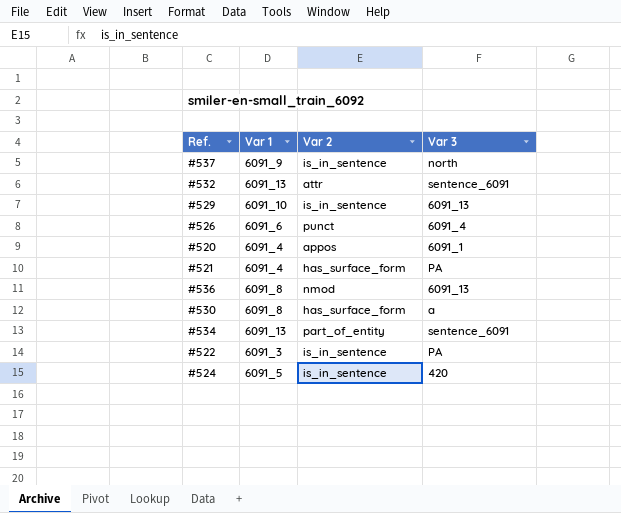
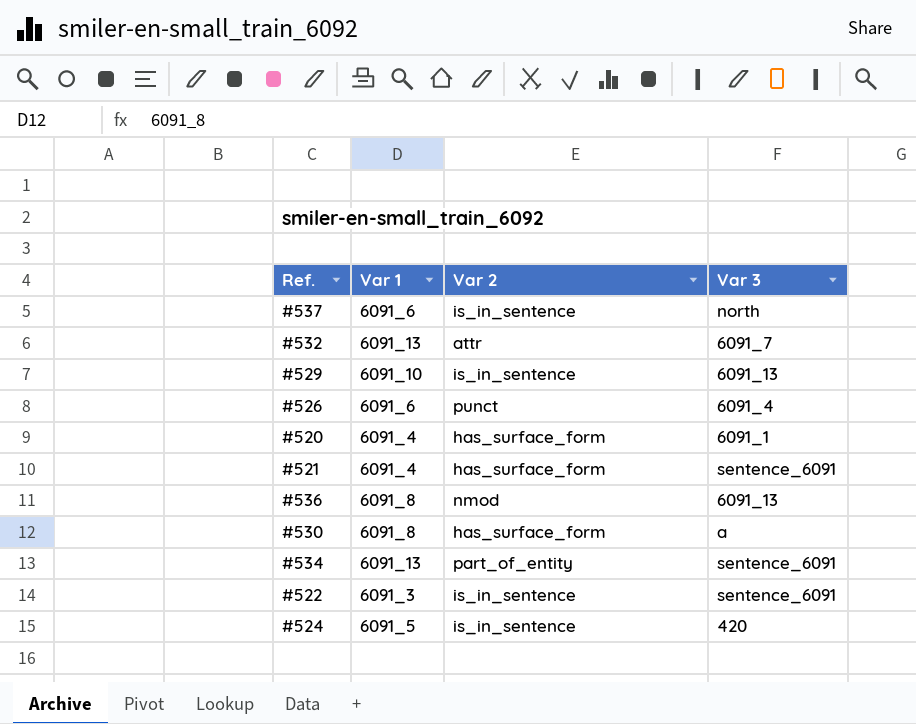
#537 | Var 1: 6091_9 -> 6091_6
#532 | Var 3: sentence_6091 -> 6091_7
#520 | Var 2: appos -> has_surface_form
#521 | Var 3: PA -> sentence_6091
#522 | Var 3: PA -> sentence_6091

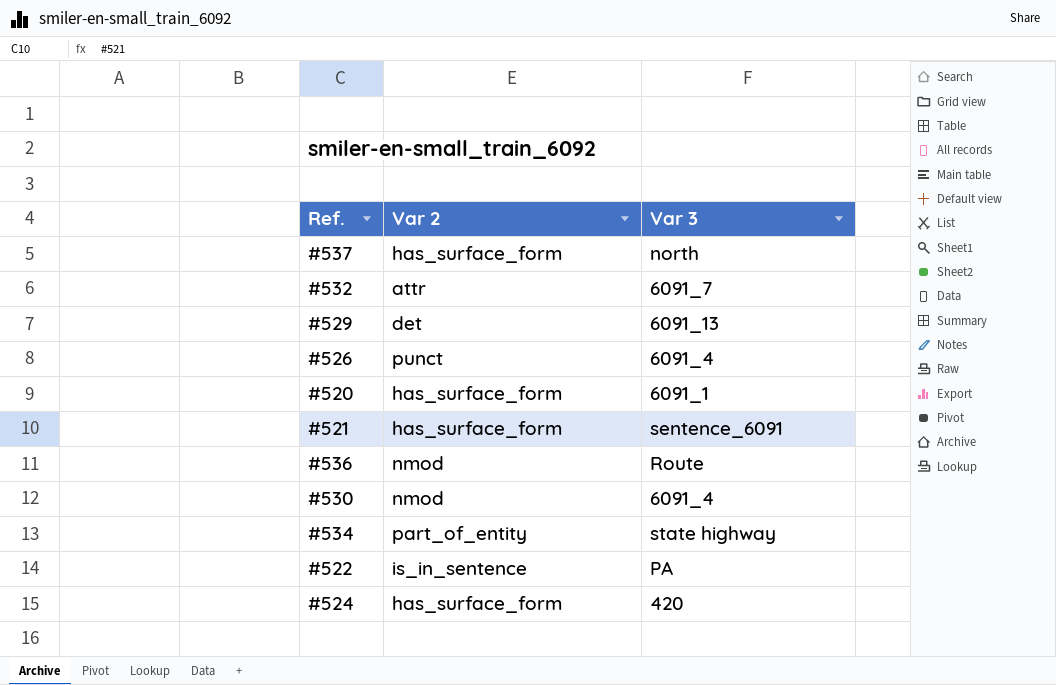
column Var 1 | position: 2 -> none
#537 | Var 2: is_in_sentence -> has_surface_form
#529 | Var 2: is_in_sentence -> det
#536 | Var 3: 6091_13 -> Route
#530 | Var 2: has_surface_form -> nmod
#530 | Var 3: a -> 6091_4
#534 | Var 3: sentence_6091 -> state highway
#522 | Var 3: sentence_6091 -> PA
#524 | Var 2: is_in_sentence -> has_surface_form

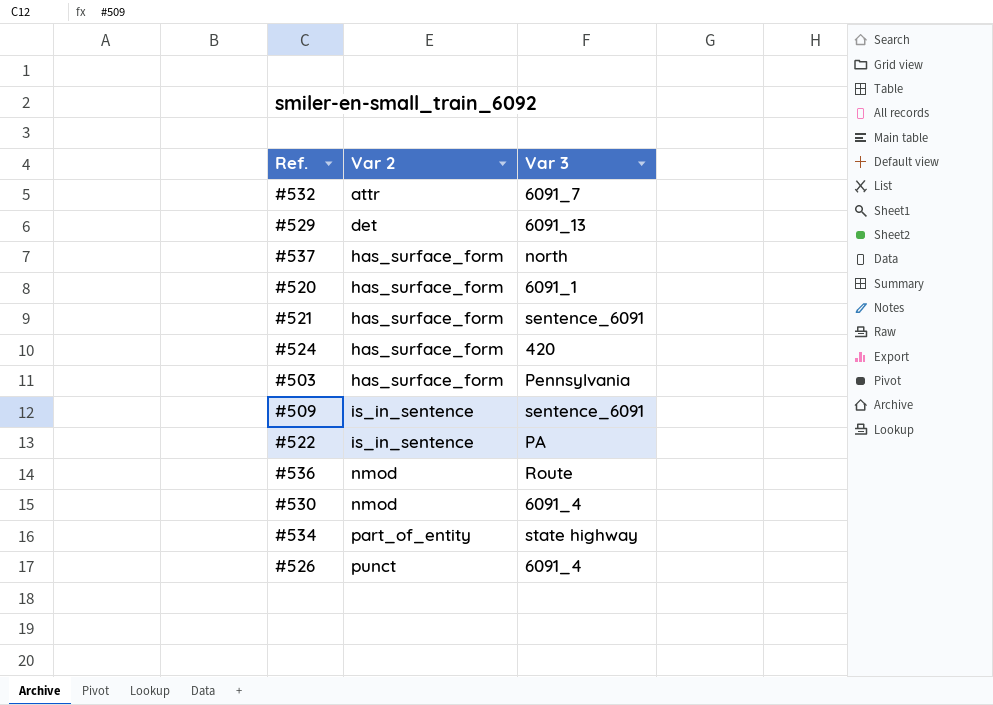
row order: none -> Var 2 ascending
row #503: none -> has_surface_form | Pennsylvania
row #509: none -> is_in_sentence | sentence_6091

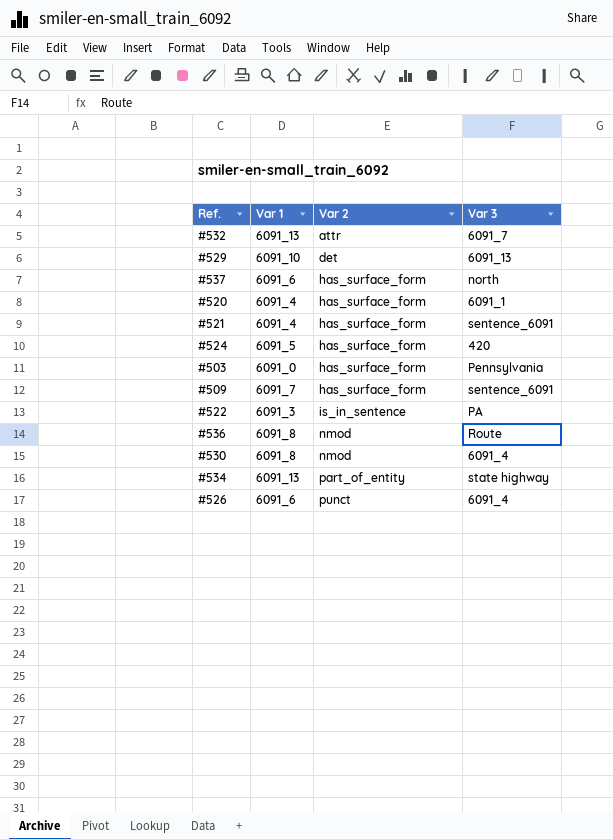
column Var 1 | position: none -> 2
#509 | Var 2: is_in_sentence -> has_surface_form

